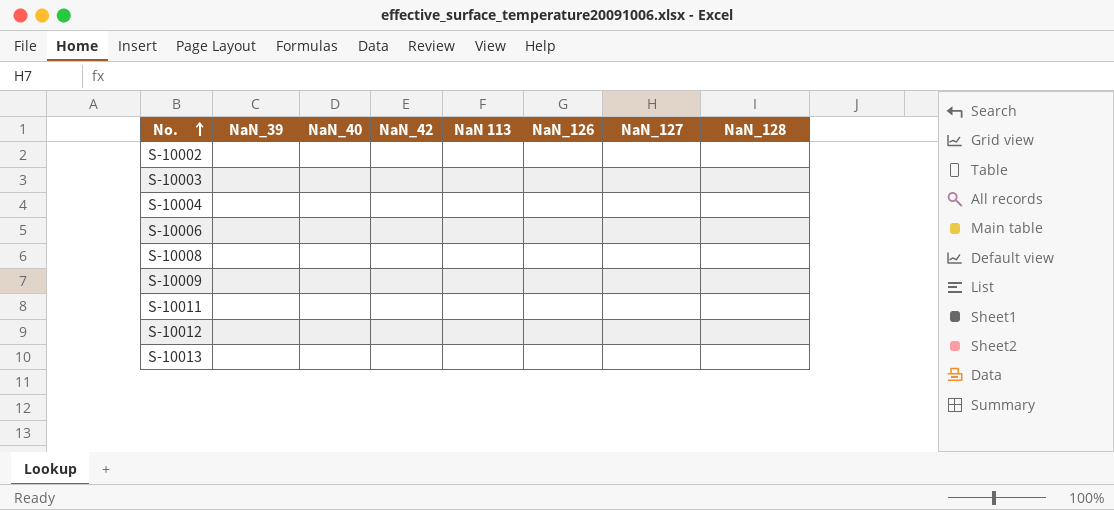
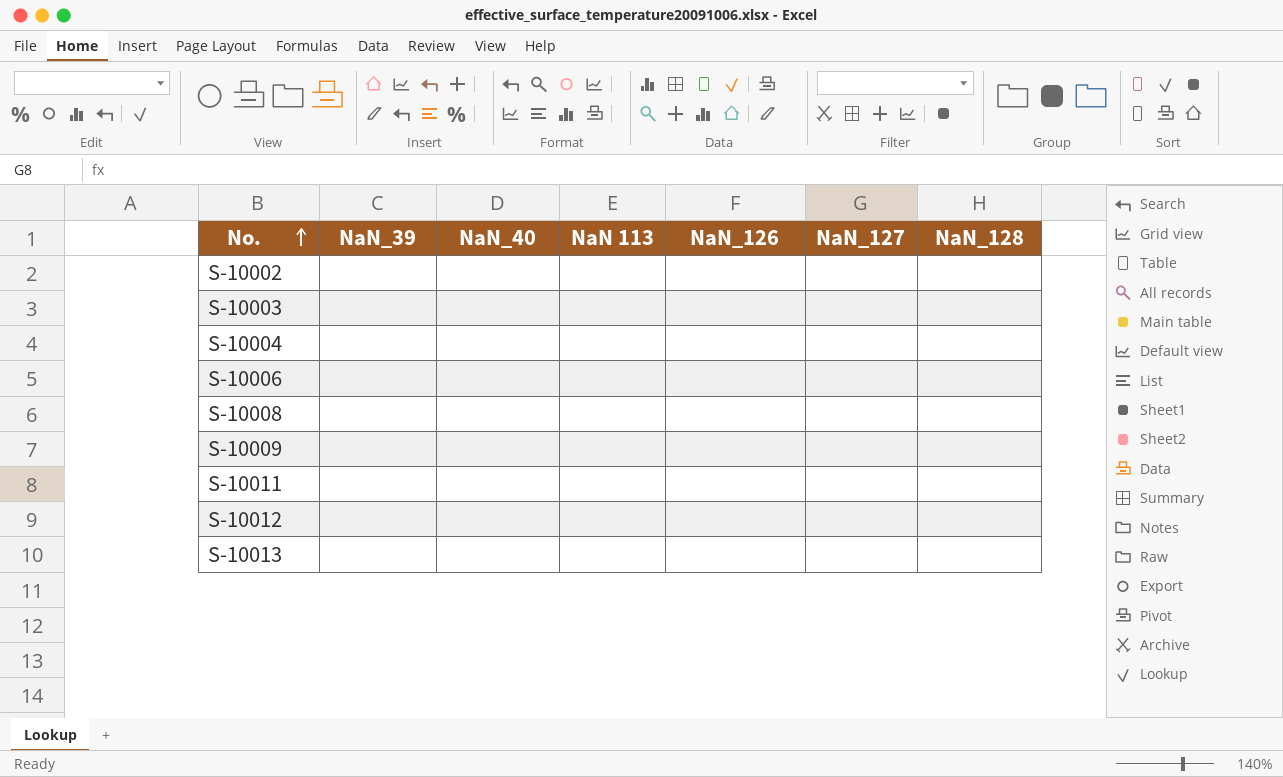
column NaN_42 | position: 4 -> none

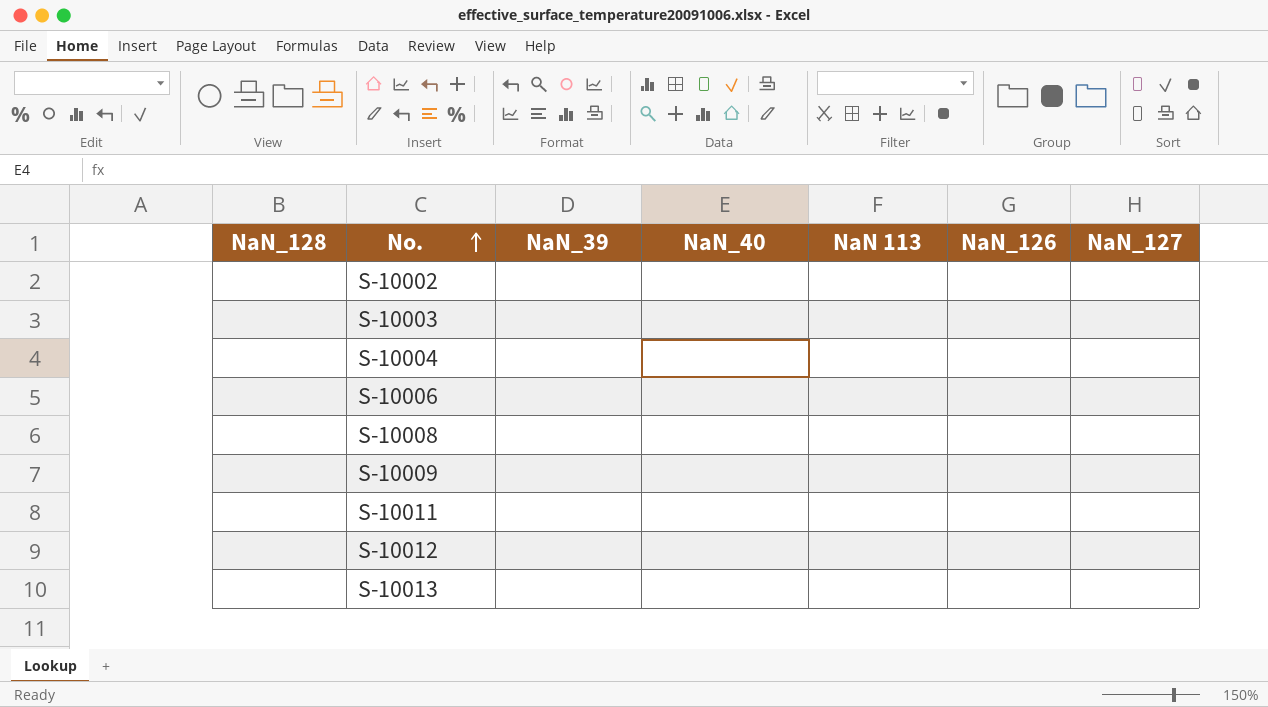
column NaN_128 | position: 7 -> 1

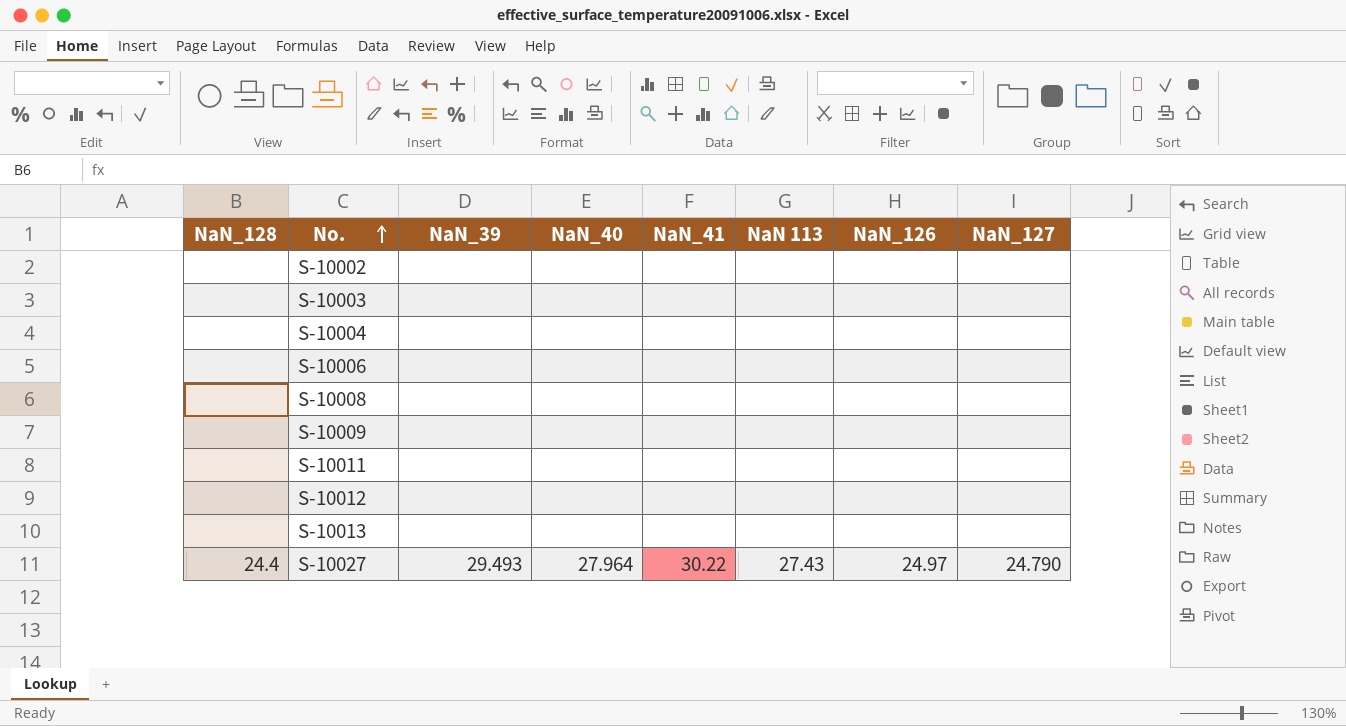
column NaN_41 | position: none -> 5
row S-10027: none -> 24.4 | 29.493 | 27.964 | 30.22 | 27.43 | 24.97 | 24.790

